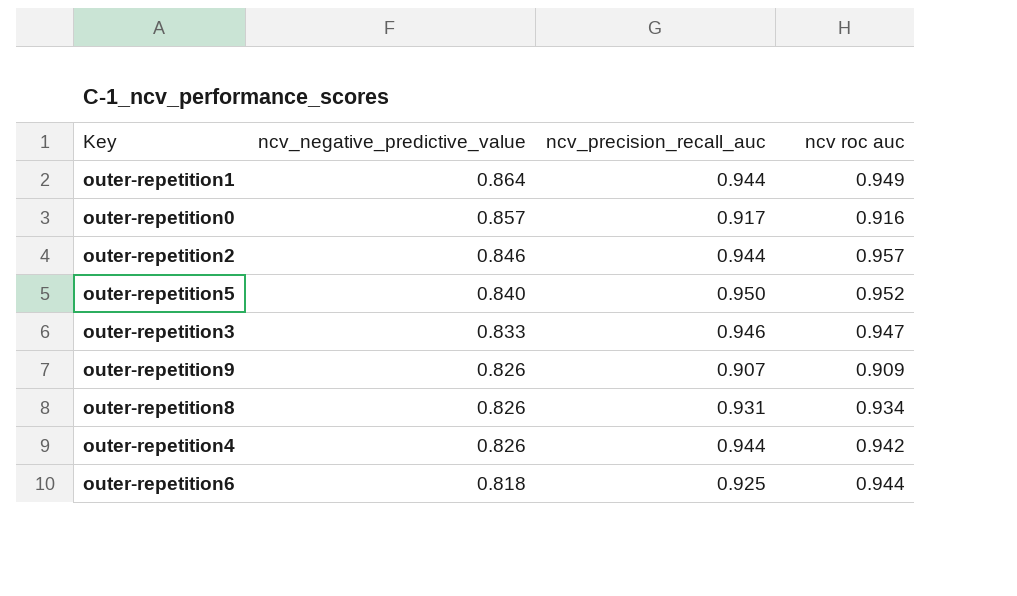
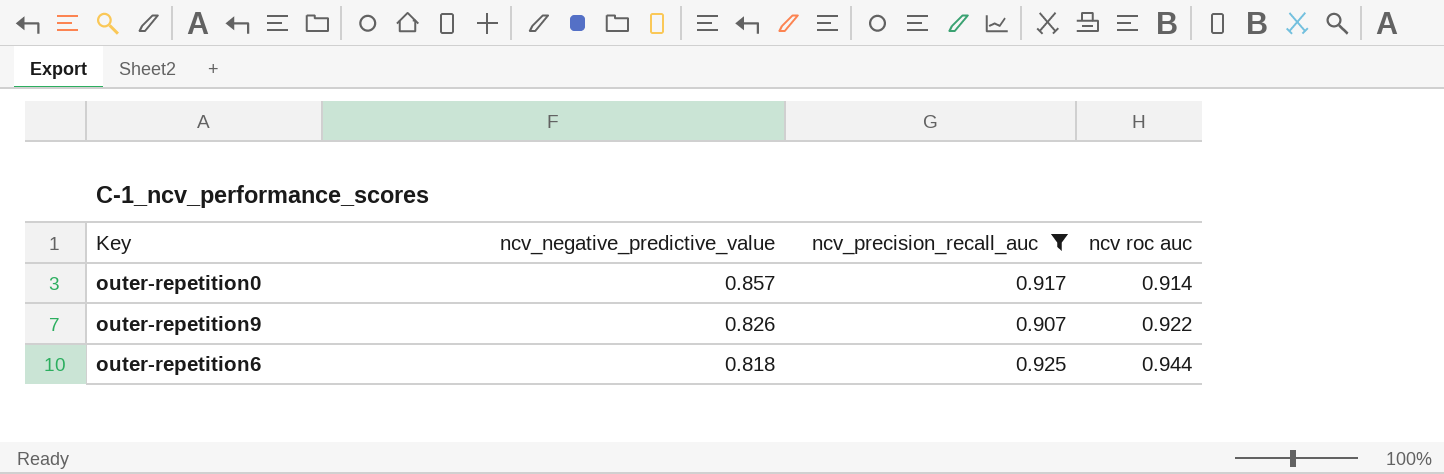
filter: none -> ncv_precision_recall_auc <= 0.925
outer-repetition0 | ncv roc auc: 0.916 -> 0.914
outer-repetition9 | ncv roc auc: 0.909 -> 0.922

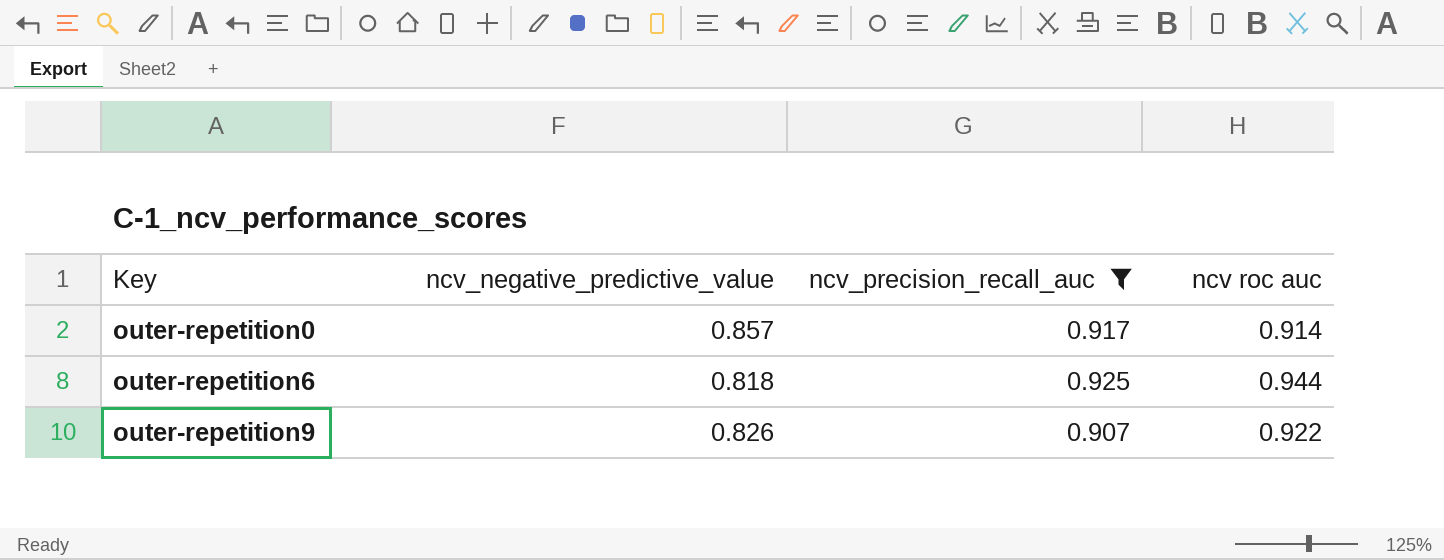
row order: ncv_negative_predictive_value descending -> Key ascending

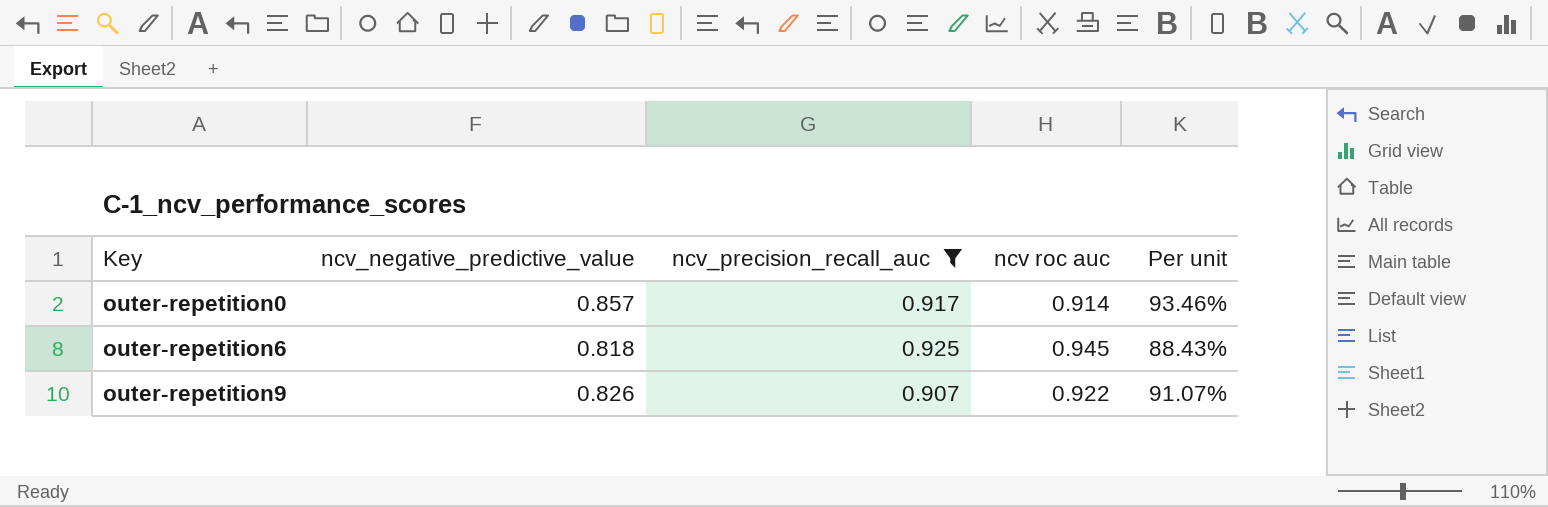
column Per unit | formula: none -> [ncv_negative_predictive_value] / [ncv_precision_recall_auc]
outer-repetition6 | ncv roc auc: 0.944 -> 0.945

